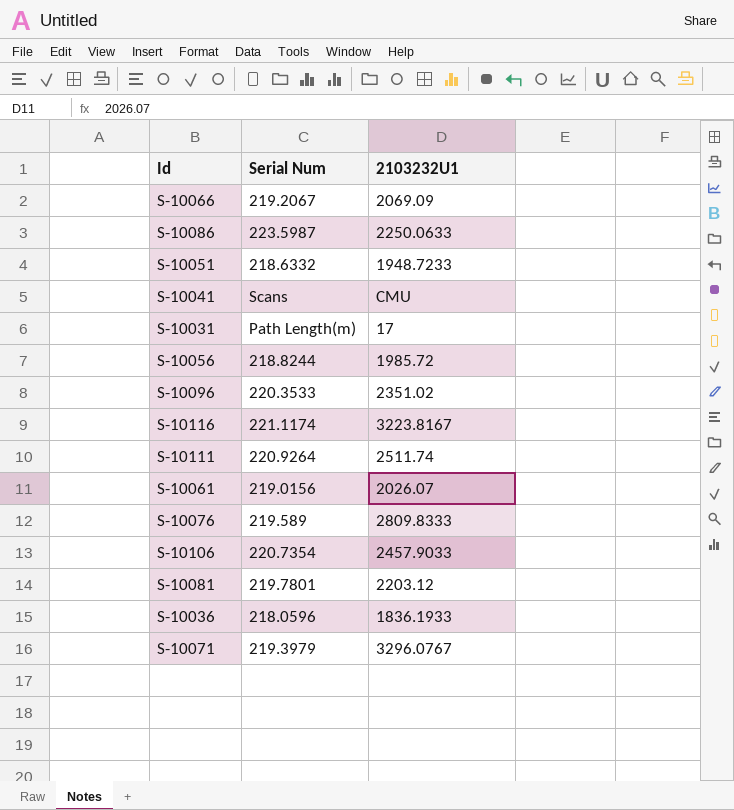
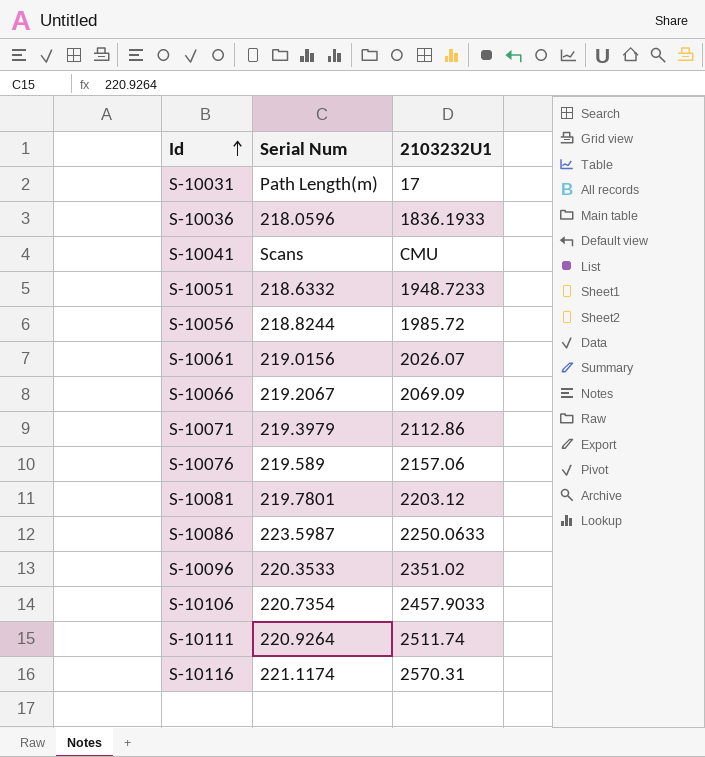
row order: none -> Id ascending
S-10071 | 2103232U1: 3296.0767 -> 2112.86
S-10076 | 2103232U1: 2809.8333 -> 2157.06
S-10116 | 2103232U1: 3223.8167 -> 2570.31

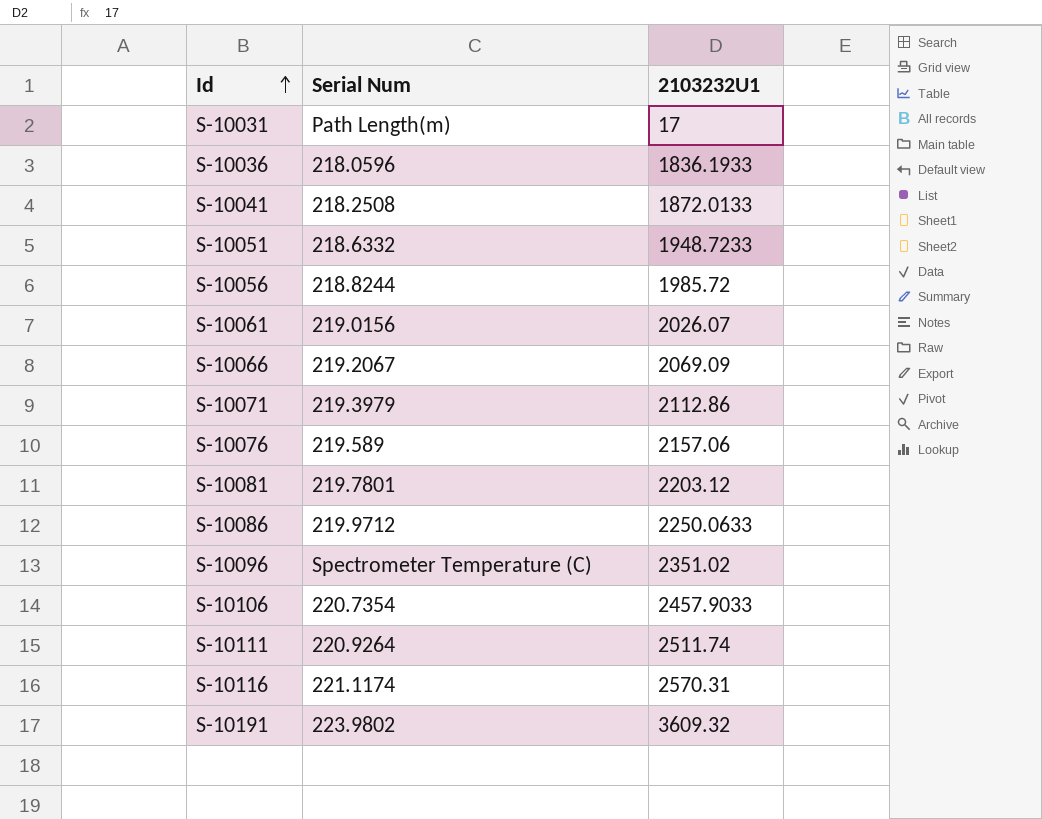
S-10041 | Serial Num: Scans -> 218.2508
S-10041 | 2103232U1: CMU -> 1872.0133
S-10086 | Serial Num: 223.5987 -> 219.9712
S-10096 | Serial Num: 220.3533 -> Spectrometer Temperature (C)
row S-10191: none -> 223.9802 | 3609.32

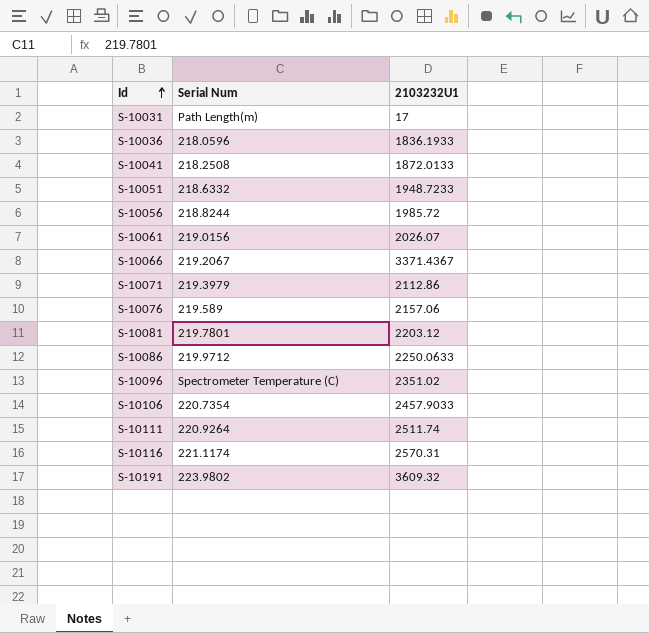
S-10066 | 2103232U1: 2069.09 -> 3371.4367

